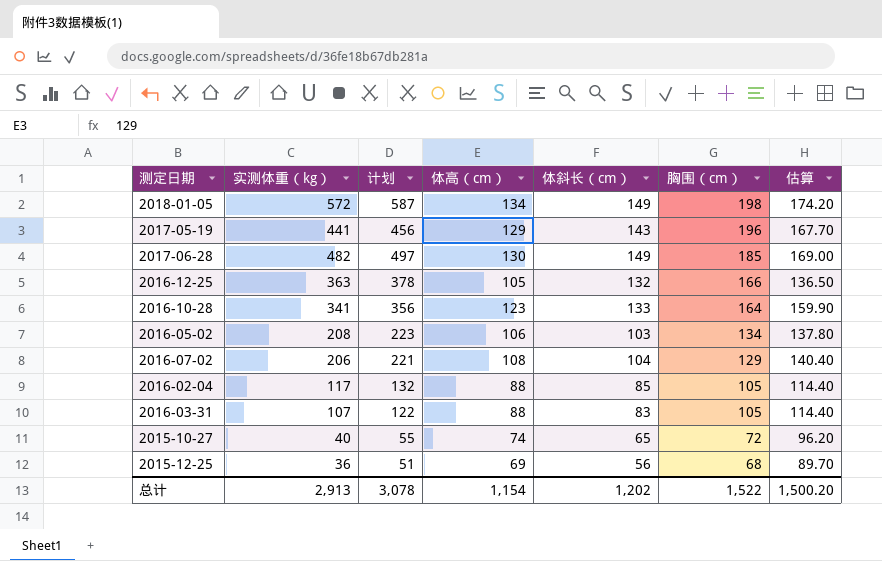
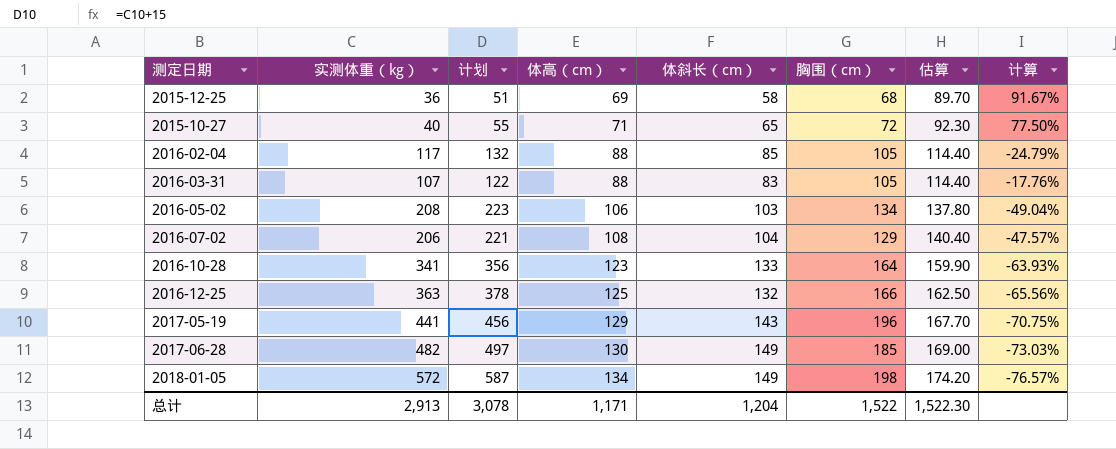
row order: 胸围（cm） descending -> 体高（cm） ascending
column 计算 | formula: none -> ([体高（cm）] - [实测体重（kg）]) / [实测体重（kg）]
2015-12-25 | 体斜长（cm）: 56 -> 58
2015-10-27 | 体高（cm）: 74 -> 71
2015-10-27 | 估算: 96.20 -> 92.30
2016-12-25 | 体高（cm）: 105 -> 125
2016-12-25 | 估算: 136.50 -> 162.50
总计 | 体高（cm）: 1,154 -> 1,171
总计 | 体斜长（cm）: 1,202 -> 1,204
总计 | 估算: 1,500.20 -> 1,522.30

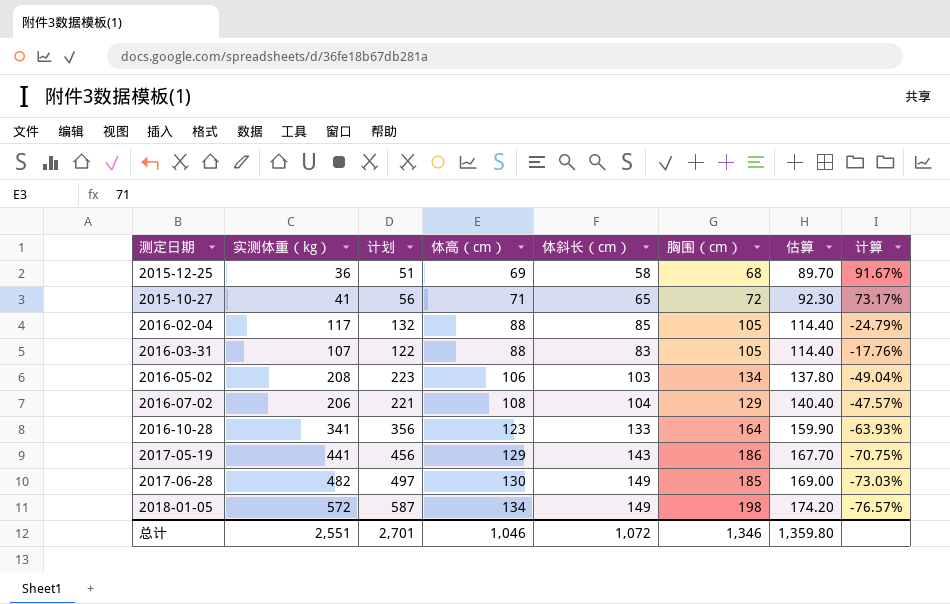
row 2016-12-25: 363 | 378 | 125 | 132 | 166 | 162.50 | -65.56% -> none
2015-10-27 | 实测体重（kg）: 40 -> 41
2015-10-27 | 计划: 55 -> 56
2015-10-27 | 计算: 77.50% -> 73.17%
2017-05-19 | 胸围（cm）: 196 -> 186
总计 | 实测体重（kg）: 2,913 -> 2,551
总计 | 计划: 3,078 -> 2,701
总计 | 体高（cm）: 1,171 -> 1,046
总计 | 体斜长（cm）: 1,204 -> 1,072
总计 | 胸围（cm）: 1,522 -> 1,346
总计 | 估算: 1,522.30 -> 1,359.80

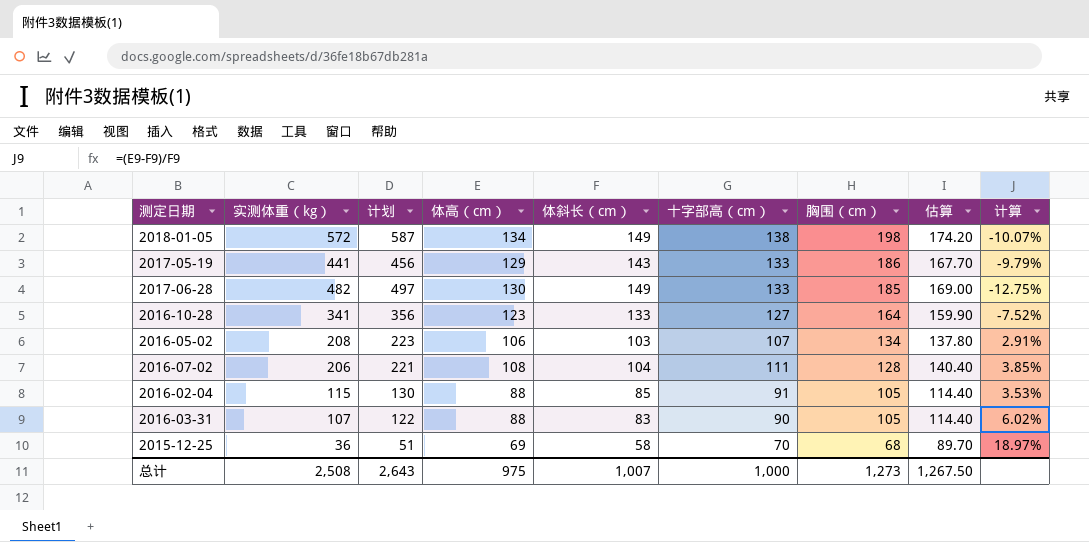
row order: 体高（cm） ascending -> 胸围（cm） descending
column 十字部高（cm） | position: none -> 6
column 计算 | formula: ([体高（cm）] - [实测体重（kg）]) / [实测体重（kg）] -> ([体高（cm）] - [体斜长（cm）]) / [体斜长（cm）]
row 2015-10-27: 41 | 56 | 71 | 65 | 72 | 92.30 | 73.17% -> none
2016-07-02 | 胸围（cm）: 129 -> 128
2016-02-04 | 实测体重（kg）: 117 -> 115
2016-02-04 | 计划: 132 -> 130
总计 | 实测体重（kg）: 2,551 -> 2,508
总计 | 计划: 2,701 -> 2,643
总计 | 体高（cm）: 1,046 -> 975
总计 | 体斜长（cm）: 1,072 -> 1,007
总计 | 胸围（cm）: 1,346 -> 1,273
总计 | 估算: 1,359.80 -> 1,267.50

